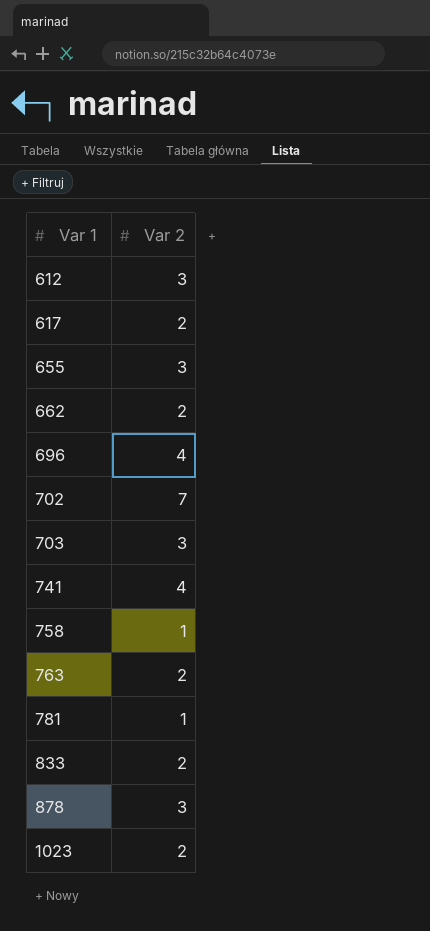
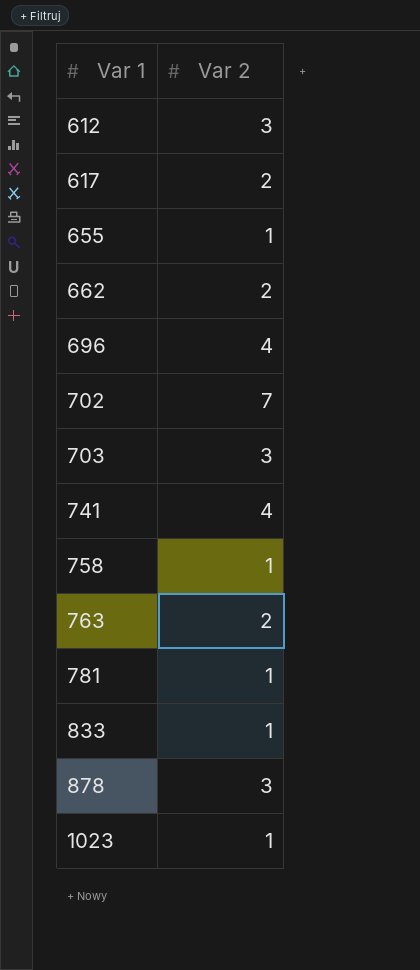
655 | Var 2: 3 -> 1
833 | Var 2: 2 -> 1
1023 | Var 2: 2 -> 1

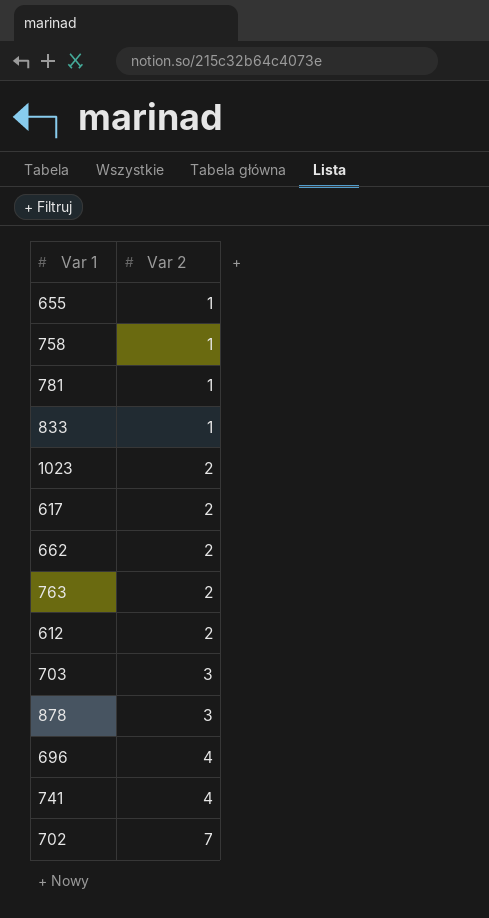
row order: Var 1 ascending -> Var 2 ascending
1023 | Var 2: 1 -> 2
612 | Var 2: 3 -> 2

